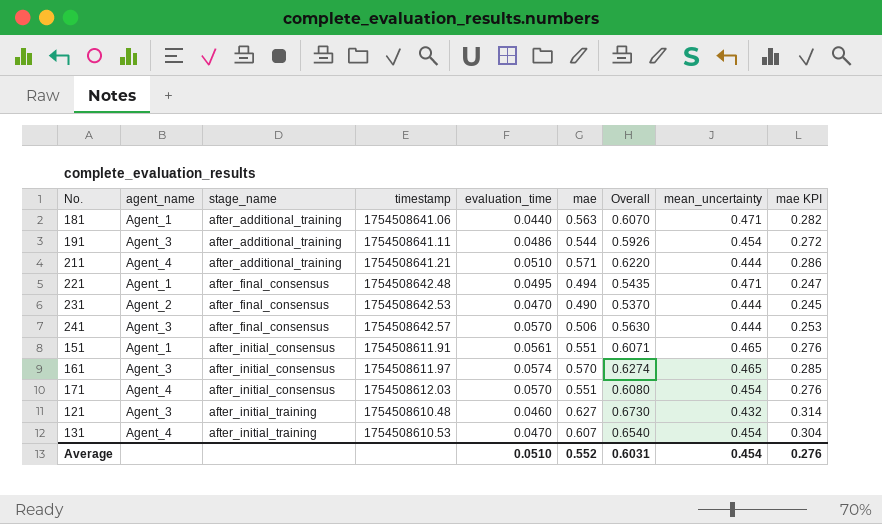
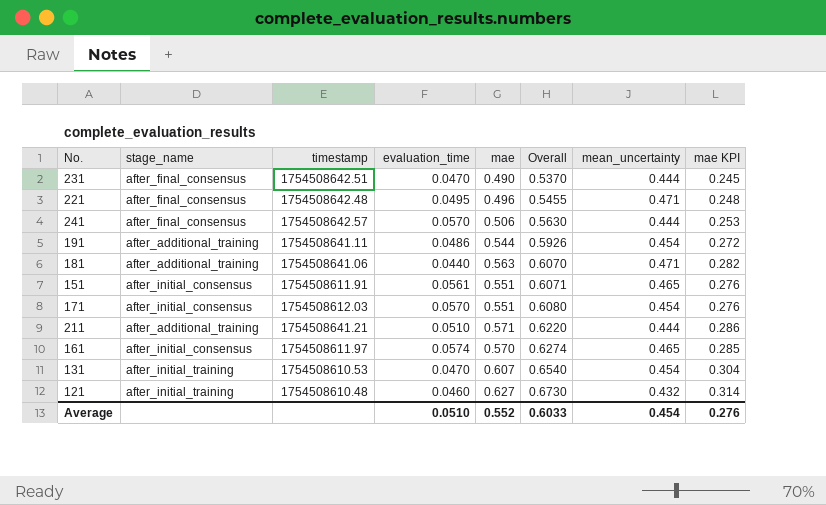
row order: stage_name ascending -> Overall ascending
column agent_name | position: 2 -> none
231 | timestamp: 1754508642.53 -> 1754508642.51
221 | mae: 0.494 -> 0.496
221 | Overall: 0.5435 -> 0.5455
221 | mae KPI: 0.247 -> 0.248
Average | Overall: 0.6031 -> 0.6033

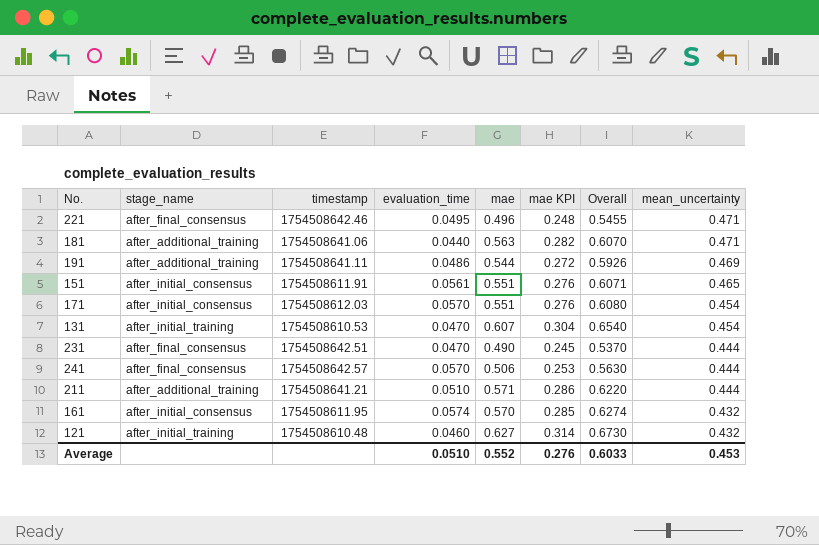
row order: Overall ascending -> mean_uncertainty descending
column mae KPI | position: 8 -> 6
221 | timestamp: 1754508642.48 -> 1754508642.46
191 | mean_uncertainty: 0.454 -> 0.469
161 | timestamp: 1754508611.97 -> 1754508611.95
161 | mean_uncertainty: 0.465 -> 0.432
Average | mean_uncertainty: 0.454 -> 0.453

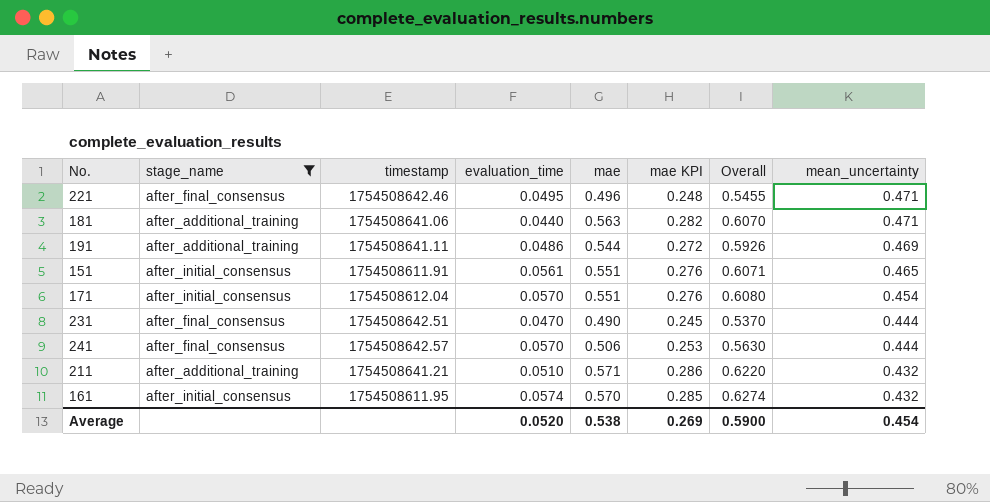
filter: none -> stage_name != after_initial_training
171 | timestamp: 1754508612.03 -> 1754508612.04
211 | mean_uncertainty: 0.444 -> 0.432
Average | evaluation_time: 0.0510 -> 0.0520
Average | mae: 0.552 -> 0.538
Average | mae KPI: 0.276 -> 0.269
Average | Overall: 0.6033 -> 0.5900
Average | mean_uncertainty: 0.453 -> 0.454

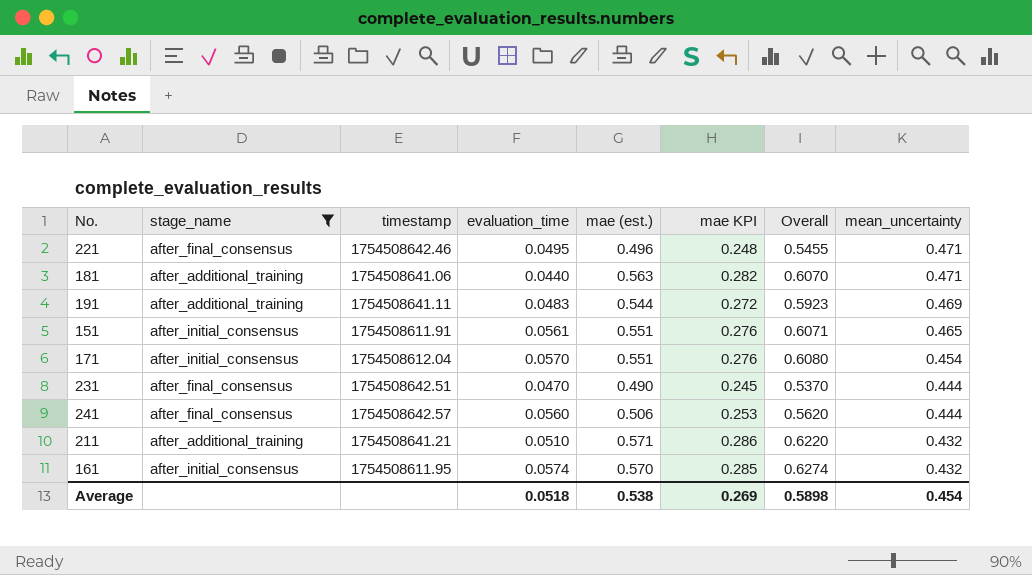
column name: mae -> mae (est.)
191 | evaluation_time: 0.0486 -> 0.0483
191 | Overall: 0.5926 -> 0.5923
241 | evaluation_time: 0.0570 -> 0.0560
241 | Overall: 0.5630 -> 0.5620
Average | evaluation_time: 0.0520 -> 0.0518
Average | Overall: 0.5900 -> 0.5898

